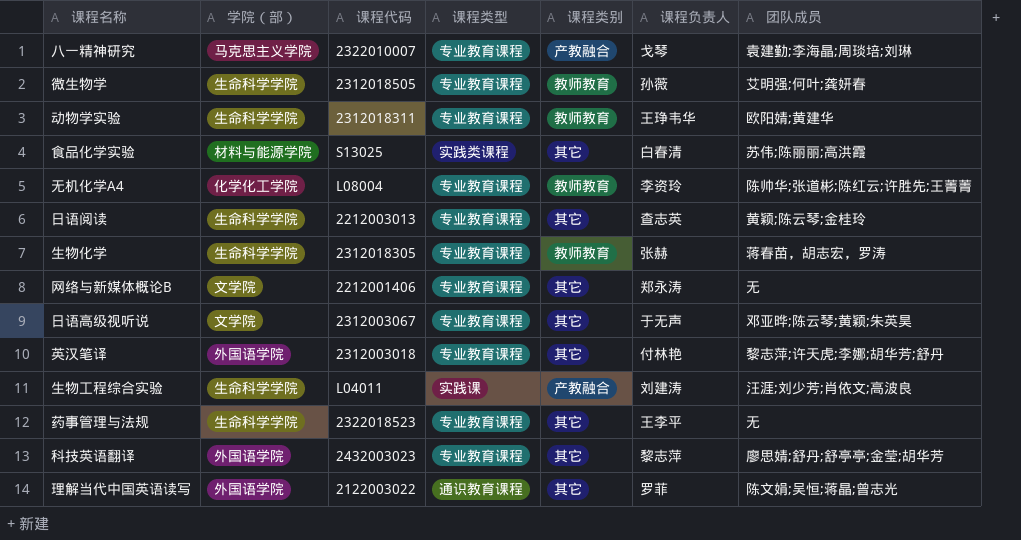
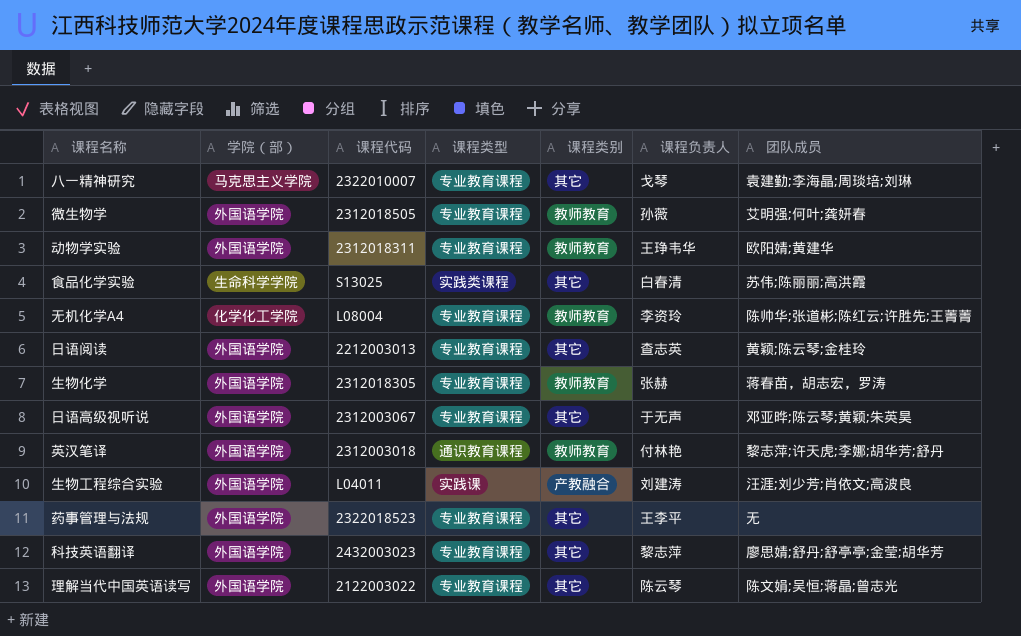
row 网络与新媒体概论B: 文学院 | 2212001406 | 专业教育课程 | 其它 | 郑永涛 | 无 -> none
八一精神研究 | 课程类别: 产教融合 -> 其它
微生物学 | 学院（部）: 生命科学学院 -> 外国语学院
动物学实验 | 学院（部）: 生命科学学院 -> 外国语学院
食品化学实验 | 学院（部）: 材料与能源学院 -> 生命科学学院
日语阅读 | 学院（部）: 生命科学学院 -> 外国语学院
生物化学 | 学院（部）: 生命科学学院 -> 外国语学院
日语高级视听说 | 学院（部）: 文学院 -> 外国语学院
英汉笔译 | 课程类型: 专业教育课程 -> 通识教育课程
英汉笔译 | 课程类别: 其它 -> 教师教育
生物工程综合实验 | 学院（部）: 生命科学学院 -> 外国语学院
药事管理与法规 | 学院（部）: 生命科学学院 -> 外国语学院
理解当代中国英语读写 | 课程类型: 通识教育课程 -> 专业教育课程
理解当代中国英语读写 | 课程负责人: 罗菲 -> 陈云琴

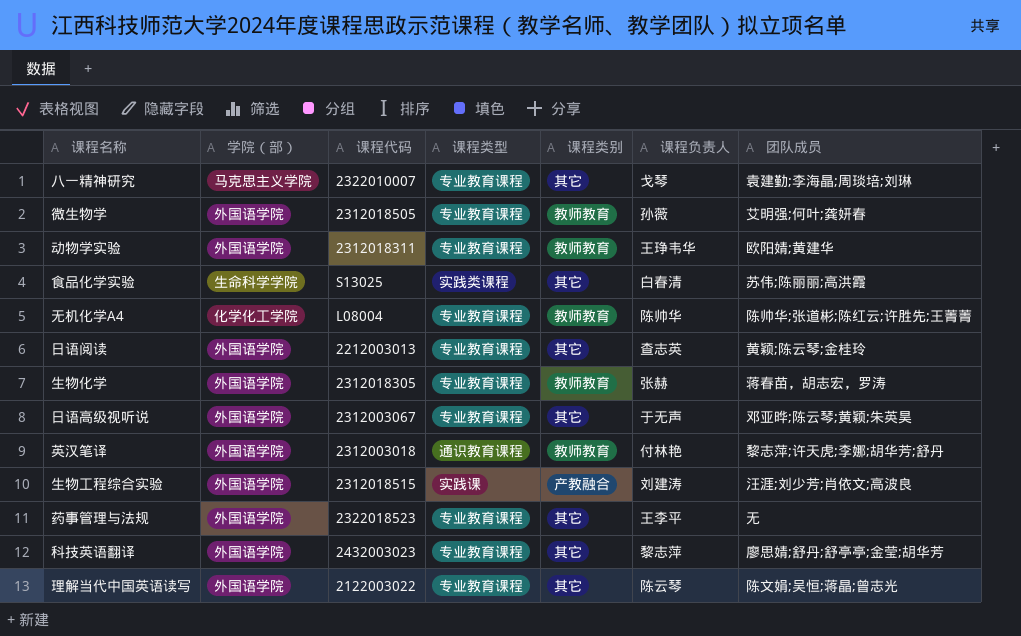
无机化学A4 | 课程负责人: 李资玲 -> 陈帅华
生物工程综合实验 | 课程代码: L04011 -> 2312018515

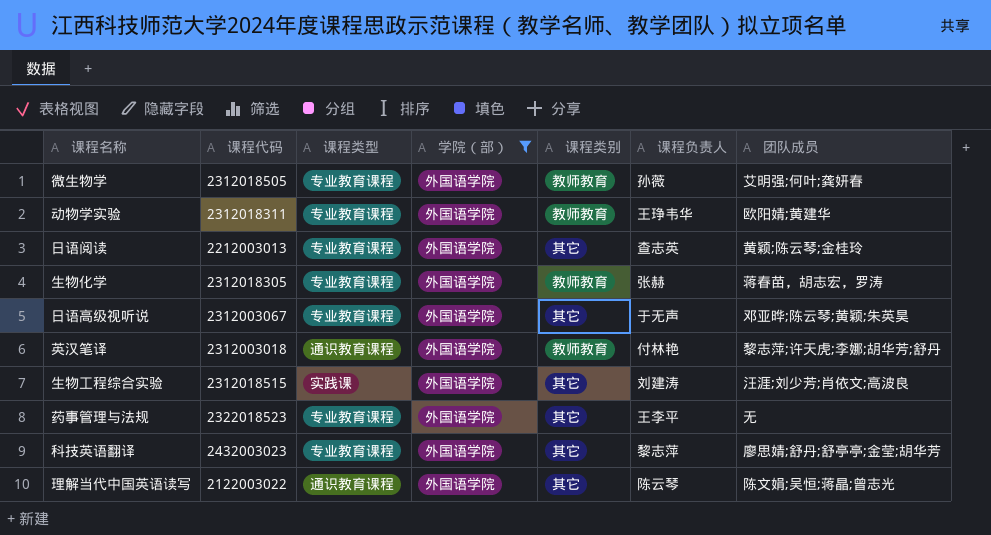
filter: none -> 学院（部） = 外国语学院
column 学院（部） | position: 2 -> 4
生物工程综合实验 | 课程类别: 产教融合 -> 其它
理解当代中国英语读写 | 课程类型: 专业教育课程 -> 通识教育课程

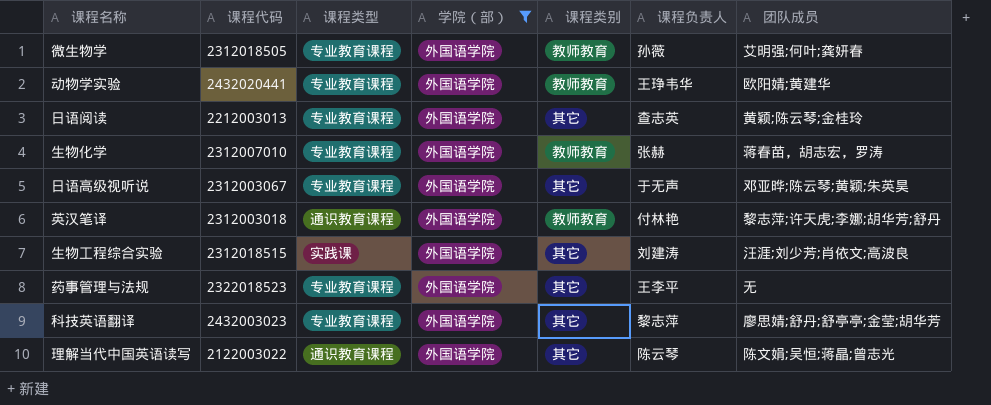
动物学实验 | 课程代码: 2312018311 -> 2432020441
生物化学 | 课程代码: 2312018305 -> 2312007010

